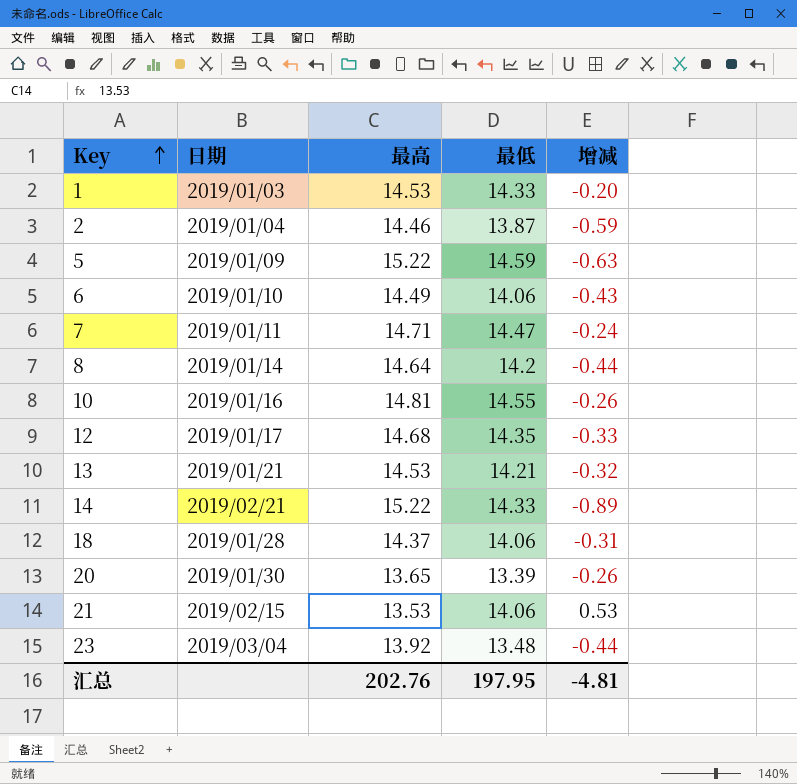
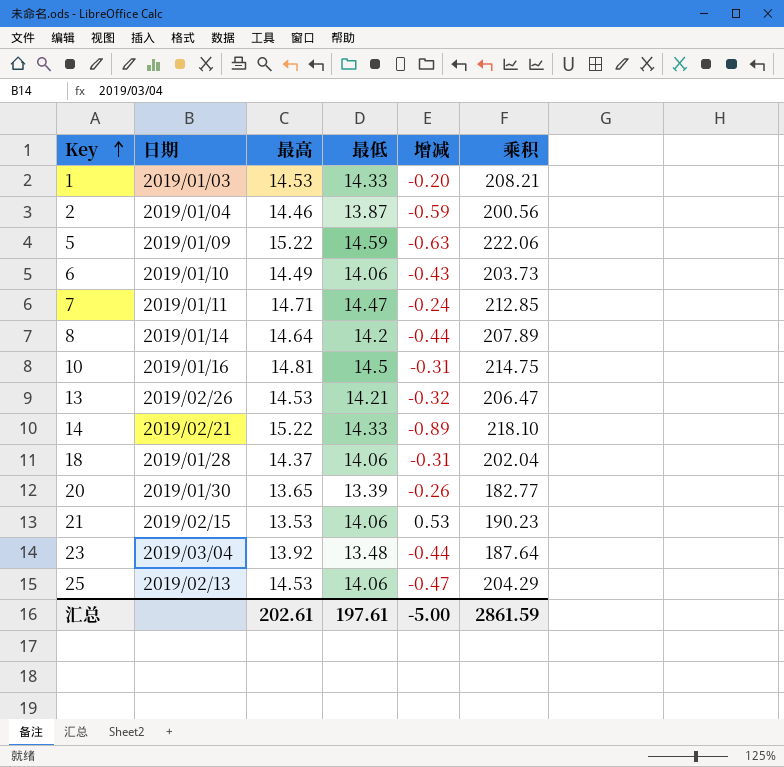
column 乘积 | formula: none -> [最高] * [最低]
row 12: 2019/01/17 | 14.68 | 14.35 | -0.33 -> none
10 | 最低: 14.55 -> 14.5
10 | 增减: -0.26 -> -0.31
13 | 日期: 2019/01/21 -> 2019/02/26
row 25: none -> 2019/02/13 | 14.53 | 14.06 | -0.47 | 204.29
汇总 | 最高: 202.76 -> 202.61
汇总 | 最低: 197.95 -> 197.61
汇总 | 增减: -4.81 -> -5.00

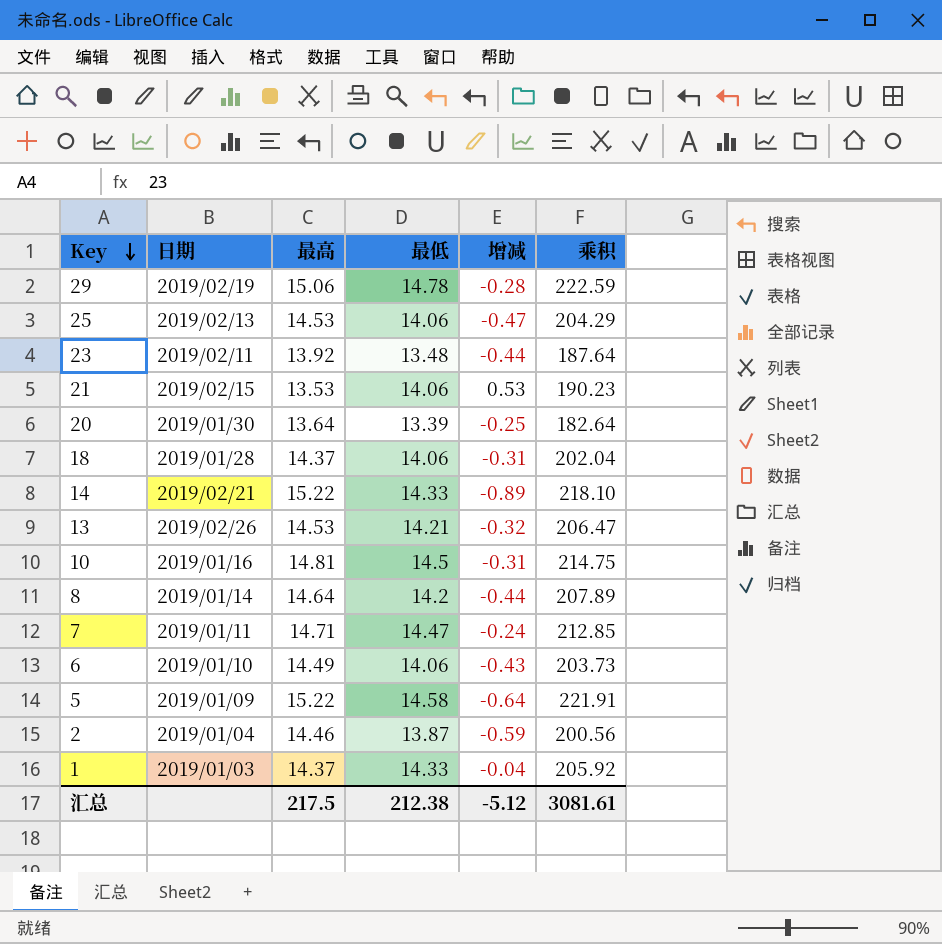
row order: Key ascending -> Key descending
row 29: none -> 2019/02/19 | 15.06 | 14.78 | -0.28 | 222.59
23 | 日期: 2019/03/04 -> 2019/02/11
20 | 最高: 13.65 -> 13.64
20 | 增减: -0.26 -> -0.25
20 | 乘积: 182.77 -> 182.64
5 | 最低: 14.59 -> 14.58
5 | 增减: -0.63 -> -0.64
5 | 乘积: 222.06 -> 221.91
1 | 最高: 14.53 -> 14.37
1 | 增减: -0.20 -> -0.04
1 | 乘积: 208.21 -> 205.92
汇总 | 最高: 202.61 -> 217.5
汇总 | 最低: 197.61 -> 212.38
汇总 | 增减: -5.00 -> -5.12
汇总 | 乘积: 2861.59 -> 3081.61

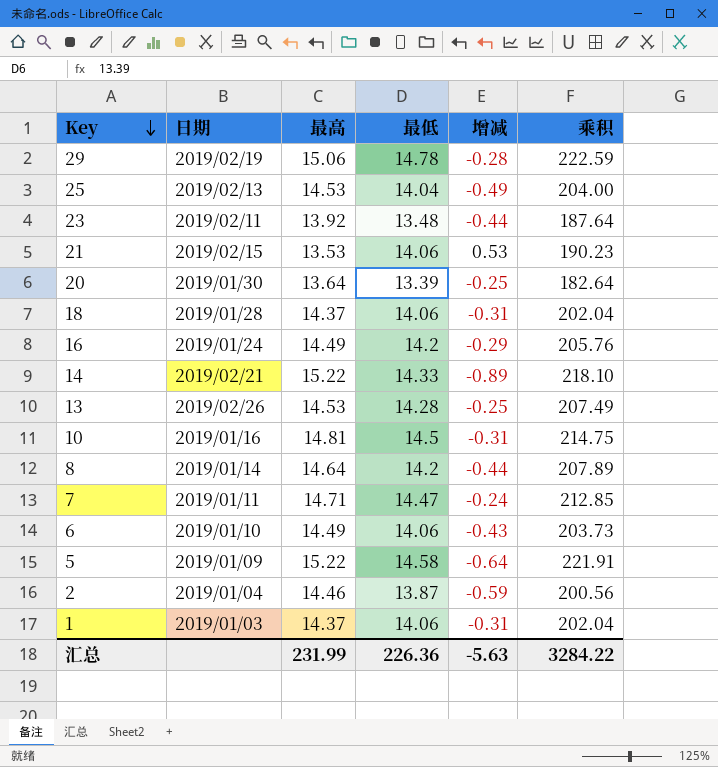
25 | 最低: 14.06 -> 14.04
25 | 增减: -0.47 -> -0.49
25 | 乘积: 204.29 -> 204.00
row 16: none -> 2019/01/24 | 14.49 | 14.2 | -0.29 | 205.76
13 | 最低: 14.21 -> 14.28
13 | 增减: -0.32 -> -0.25
13 | 乘积: 206.47 -> 207.49
1 | 最低: 14.33 -> 14.06
1 | 增减: -0.04 -> -0.31
1 | 乘积: 205.92 -> 202.04
汇总 | 最高: 217.5 -> 231.99
汇总 | 最低: 212.38 -> 226.36
汇总 | 增减: -5.12 -> -5.63
汇总 | 乘积: 3081.61 -> 3284.22

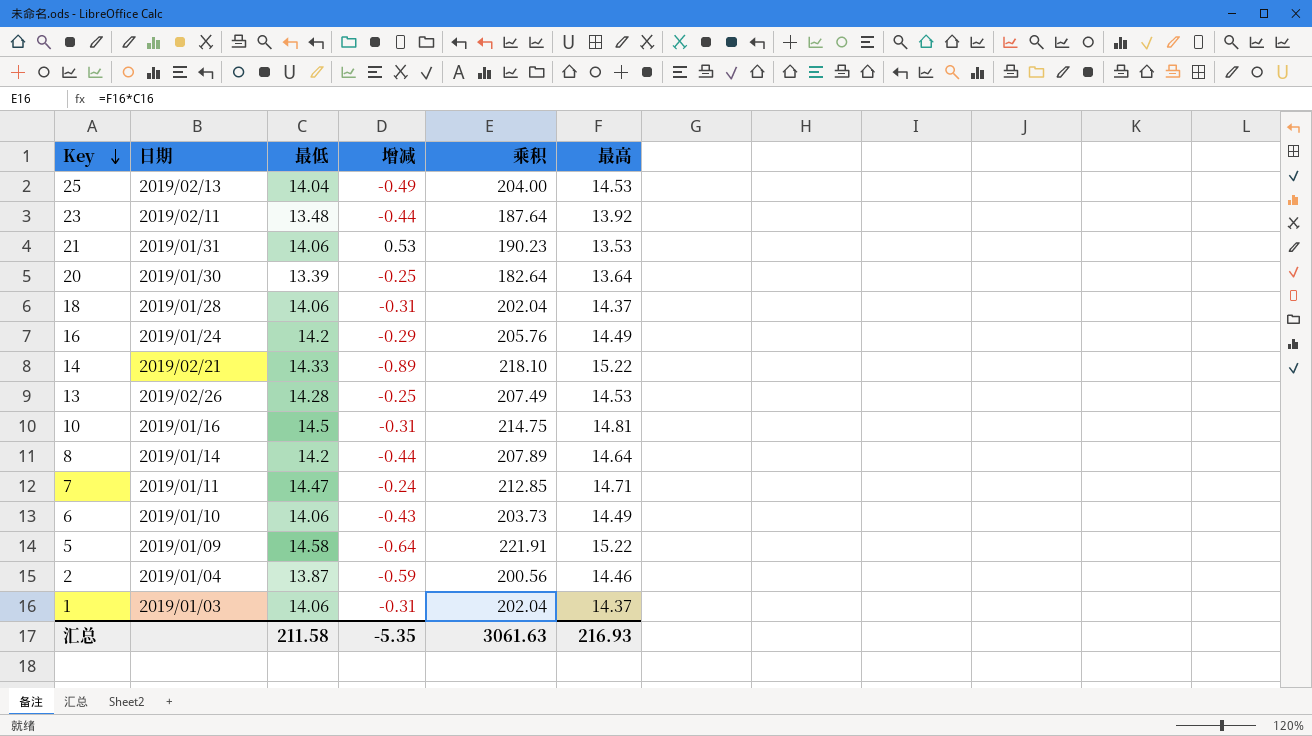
column 最高 | position: 3 -> 6
row 29: 2019/02/19 | 15.06 | 14.78 | -0.28 | 222.59 -> none
21 | 日期: 2019/02/15 -> 2019/01/31
汇总 | 最低: 226.36 -> 211.58
汇总 | 增减: -5.63 -> -5.35
汇总 | 乘积: 3284.22 -> 3061.63
汇总 | 最高: 231.99 -> 216.93

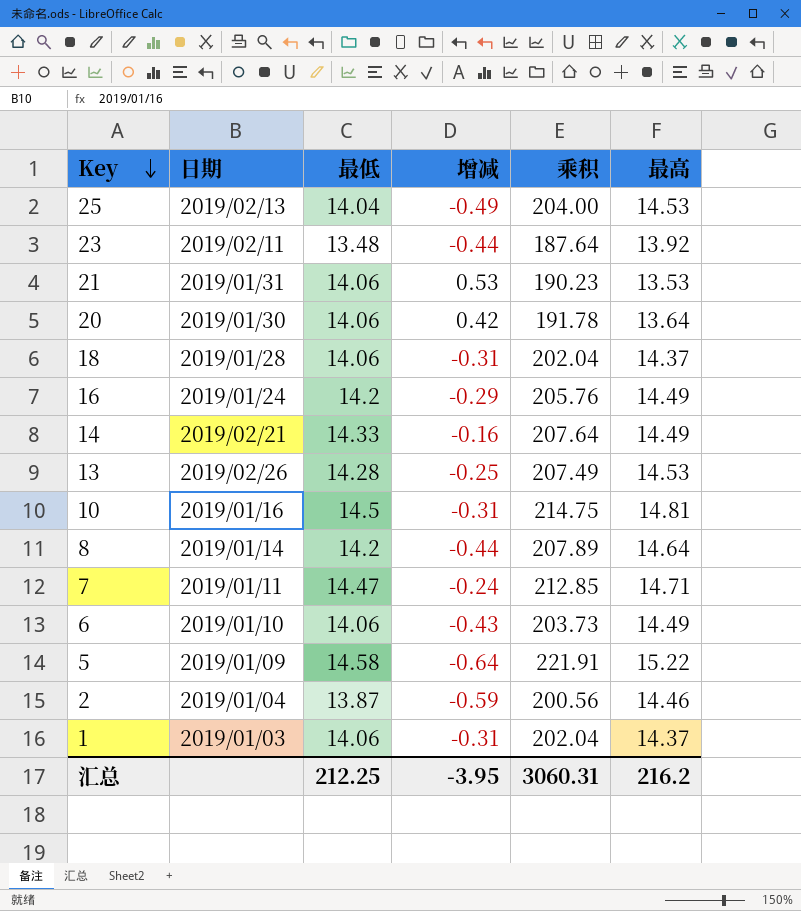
20 | 最低: 13.39 -> 14.06
20 | 增减: -0.25 -> 0.42
20 | 乘积: 182.64 -> 191.78
14 | 增减: -0.89 -> -0.16
14 | 乘积: 218.10 -> 207.64
14 | 最高: 15.22 -> 14.49
汇总 | 最低: 211.58 -> 212.25
汇总 | 增减: -5.35 -> -3.95
汇总 | 乘积: 3061.63 -> 3060.31
汇总 | 最高: 216.93 -> 216.2

